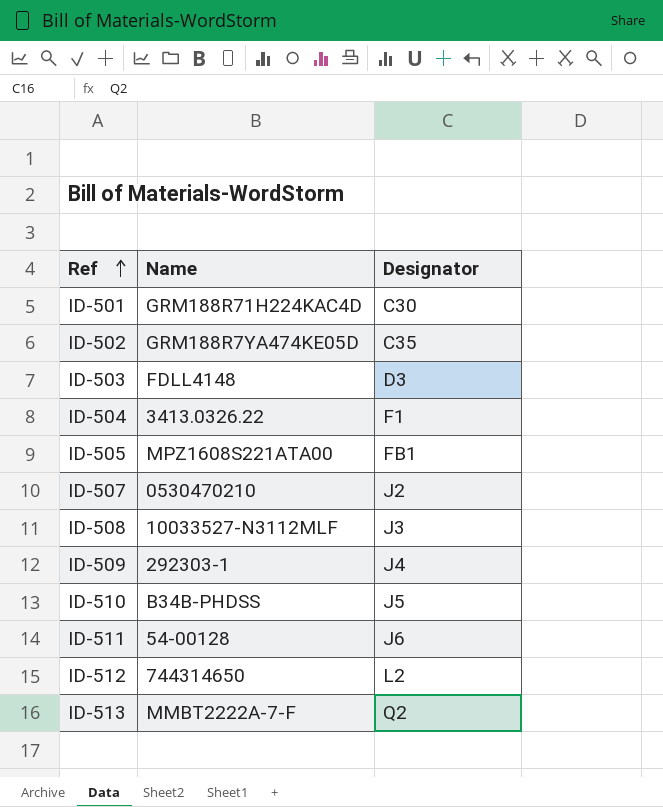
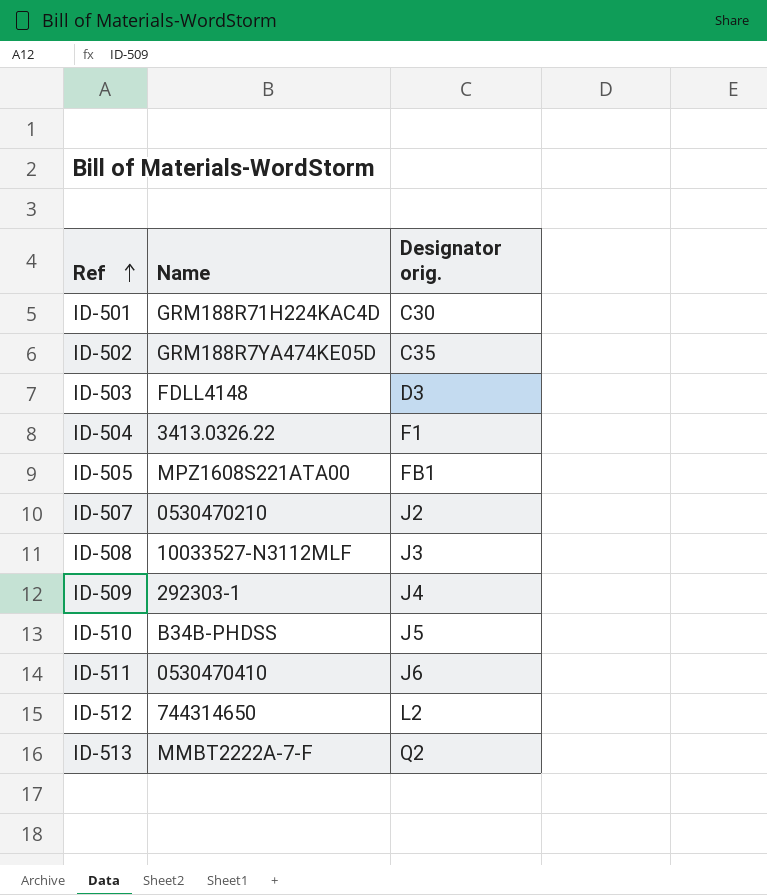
column name: Designator -> Designator orig.
ID-511 | Name: 54-00128 -> 0530470410

